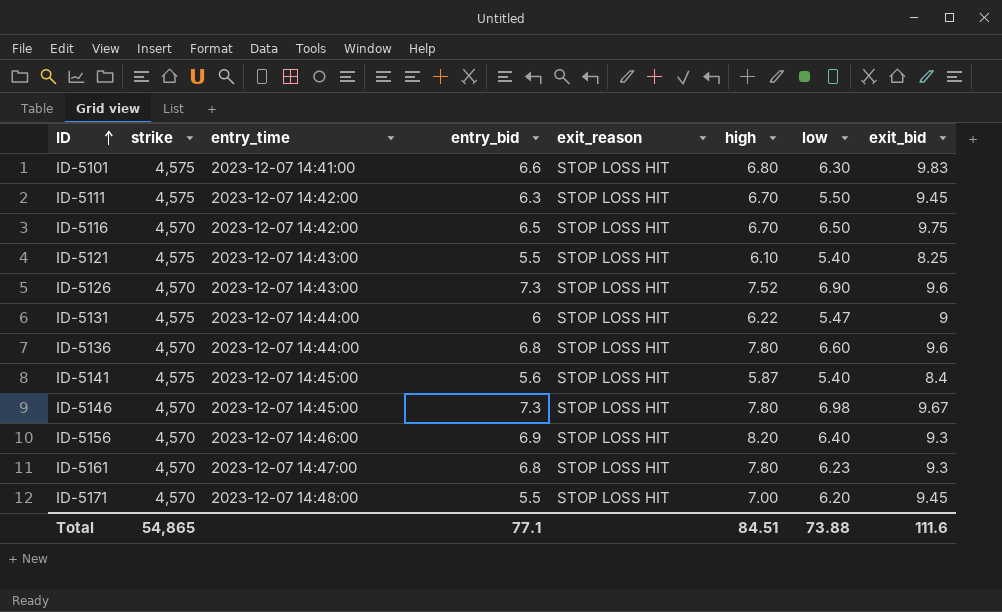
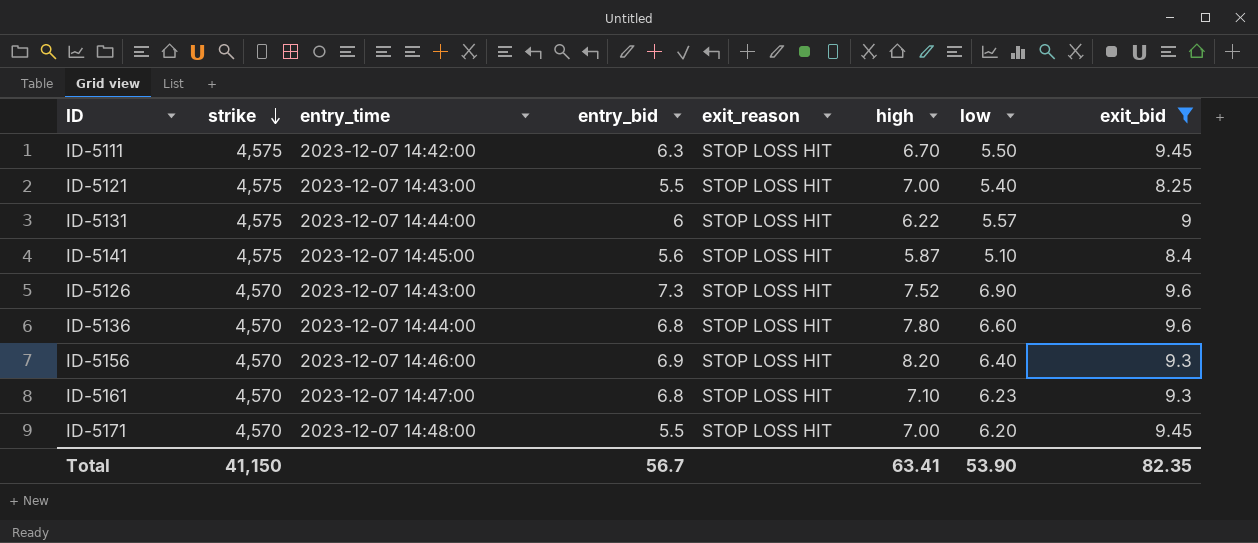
filter: none -> exit_bid <= 9.6
row order: ID ascending -> strike descending
ID-5121 | high: 6.10 -> 7.00
ID-5131 | low: 5.47 -> 5.57
ID-5141 | low: 5.40 -> 5.10
ID-5161 | high: 7.80 -> 7.10
Total | strike: 54,865 -> 41,150
Total | entry_bid: 77.1 -> 56.7
Total | high: 84.51 -> 63.41
Total | low: 73.88 -> 53.90
Total | exit_bid: 111.6 -> 82.35

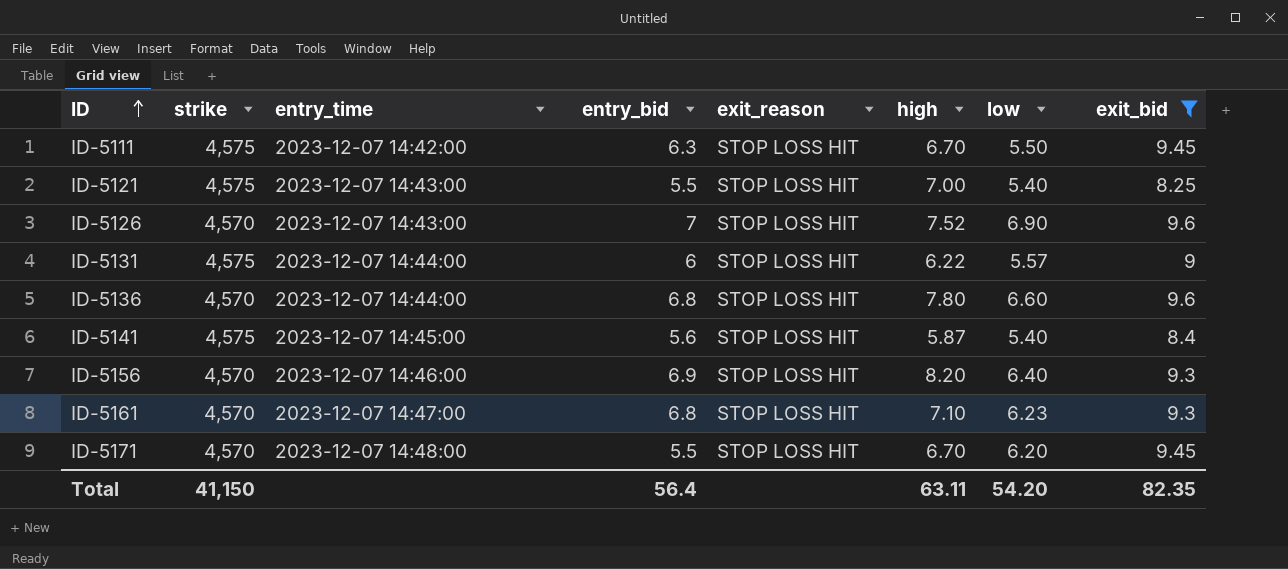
row order: strike descending -> ID ascending
ID-5126 | entry_bid: 7.3 -> 7
ID-5141 | low: 5.10 -> 5.40
ID-5171 | high: 7.00 -> 6.70
Total | entry_bid: 56.7 -> 56.4
Total | high: 63.41 -> 63.11
Total | low: 53.90 -> 54.20

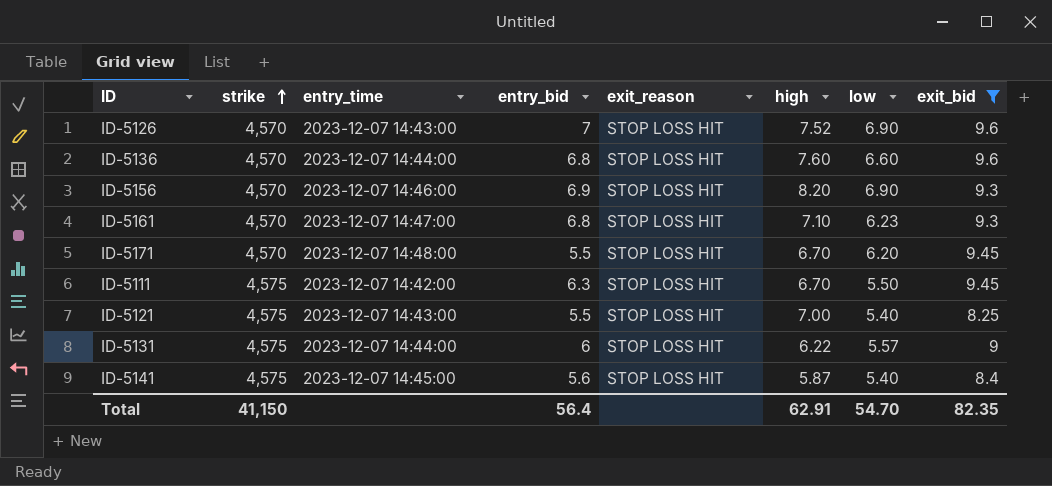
row order: ID ascending -> strike ascending
ID-5136 | high: 7.80 -> 7.60
ID-5156 | low: 6.40 -> 6.90
Total | high: 63.11 -> 62.91
Total | low: 54.20 -> 54.70

